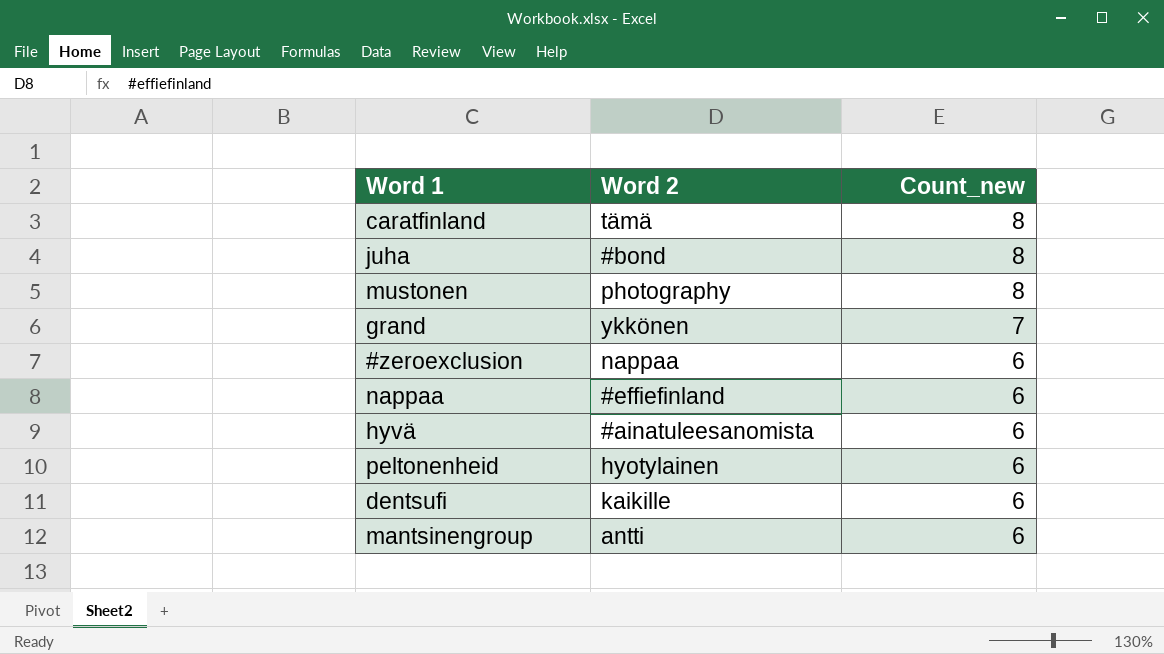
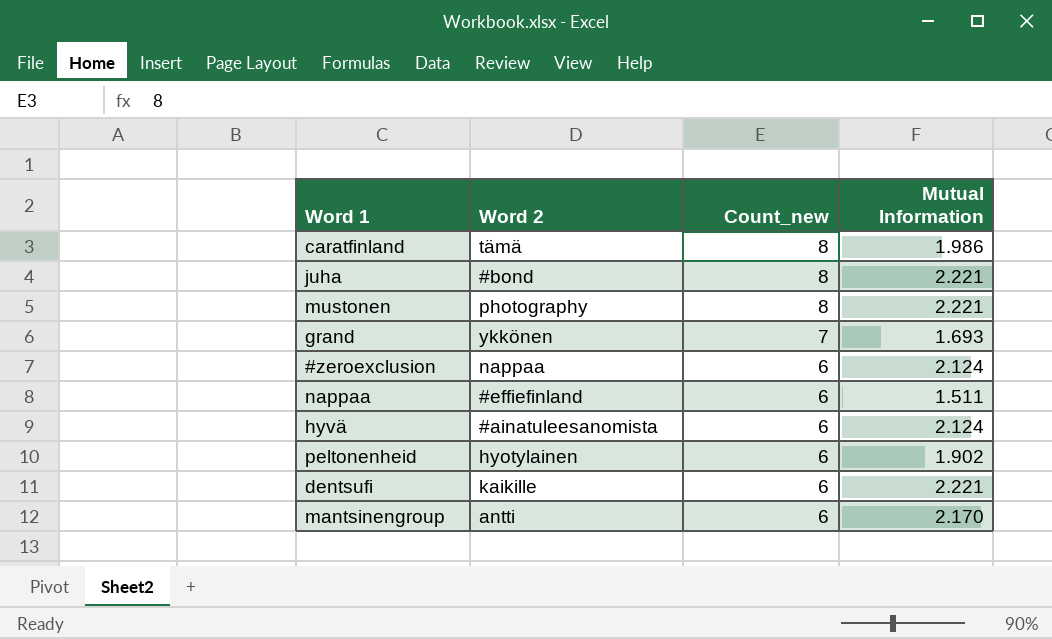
column Mutual Information | position: none -> 4

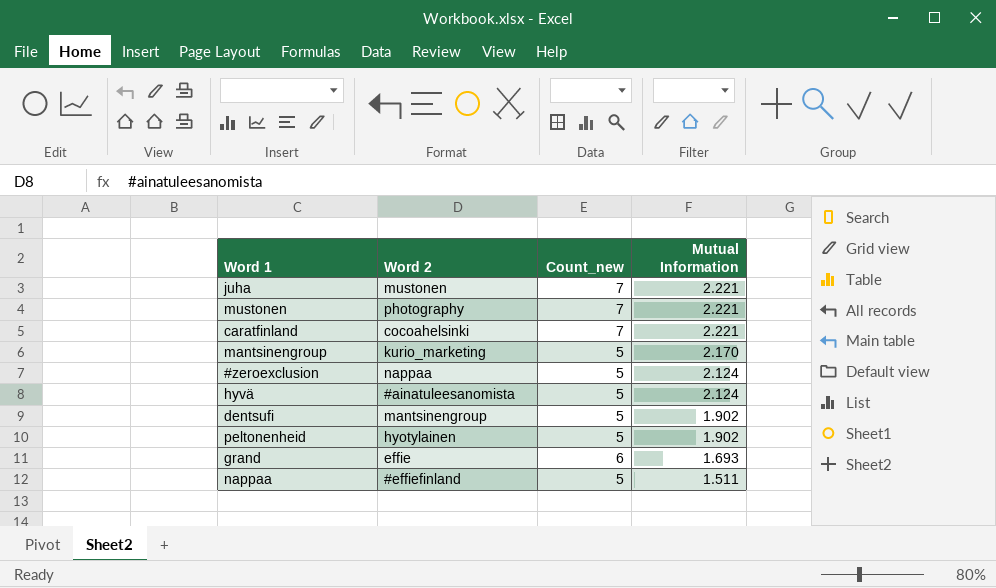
row order: Count_new descending -> Mutual Information descending
juha | Word 2: #bond -> mustonen
juha | Count_new: 8 -> 7
mustonen | Count_new: 8 -> 7
caratfinland | Word 2: tämä -> cocoahelsinki
caratfinland | Count_new: 8 -> 7
caratfinland | Mutual Information: 1.986 -> 2.221
mantsinengroup | Word 2: antti -> kurio_marketing
mantsinengroup | Count_new: 6 -> 5
#zeroexclusion | Count_new: 6 -> 5
hyvä | Count_new: 6 -> 5
dentsufi | Word 2: kaikille -> mantsinengroup
dentsufi | Count_new: 6 -> 5
dentsufi | Mutual Information: 2.221 -> 1.902
peltonenheid | Count_new: 6 -> 5
grand | Word 2: ykkönen -> effie
grand | Count_new: 7 -> 6
nappaa | Count_new: 6 -> 5

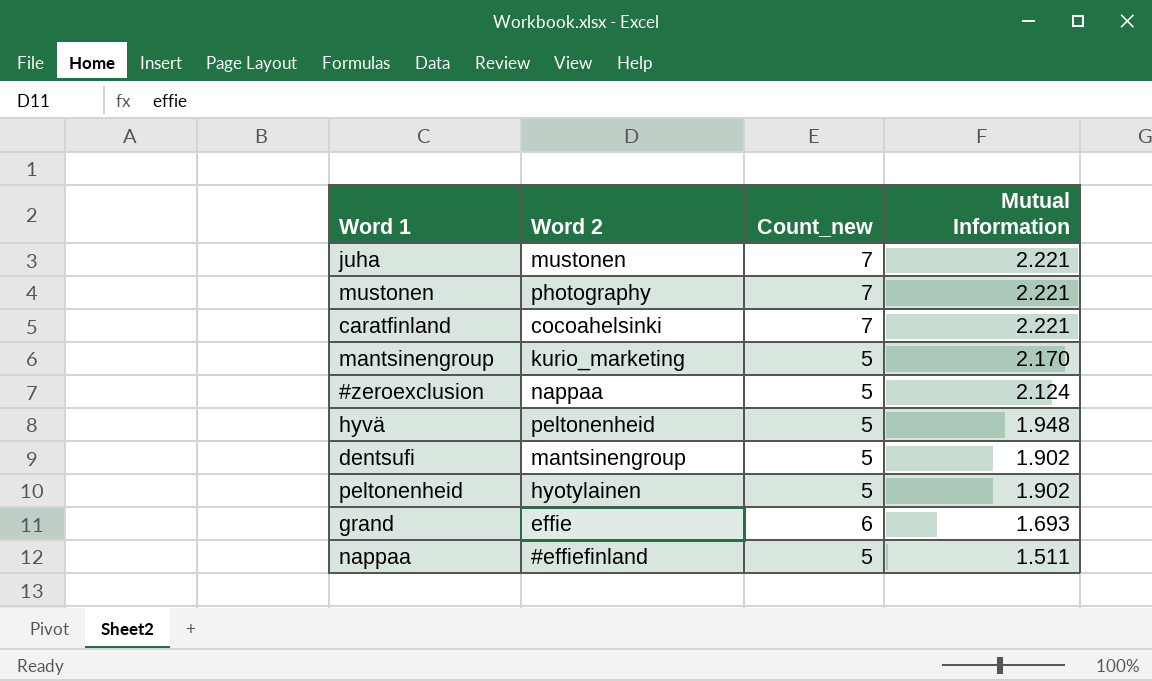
hyvä | Word 2: #ainatuleesanomista -> peltonenheid
hyvä | Mutual Information: 2.124 -> 1.948

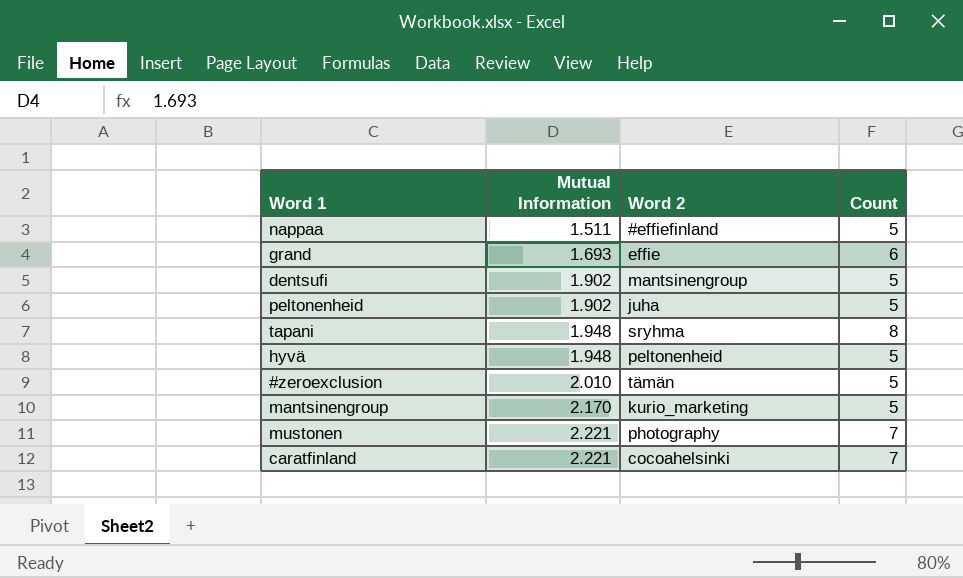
row order: Mutual Information descending -> Mutual Information ascending
column Mutual Information | position: 4 -> 2
column name: Count_new -> Count
row juha: mustonen | 7 | 2.221 -> none
peltonenheid | Word 2: hyotylainen -> juha
row tapani: none -> 1.948 | sryhma | 8
#zeroexclusion | Mutual Information: 2.124 -> 2.010
#zeroexclusion | Word 2: nappaa -> tämän

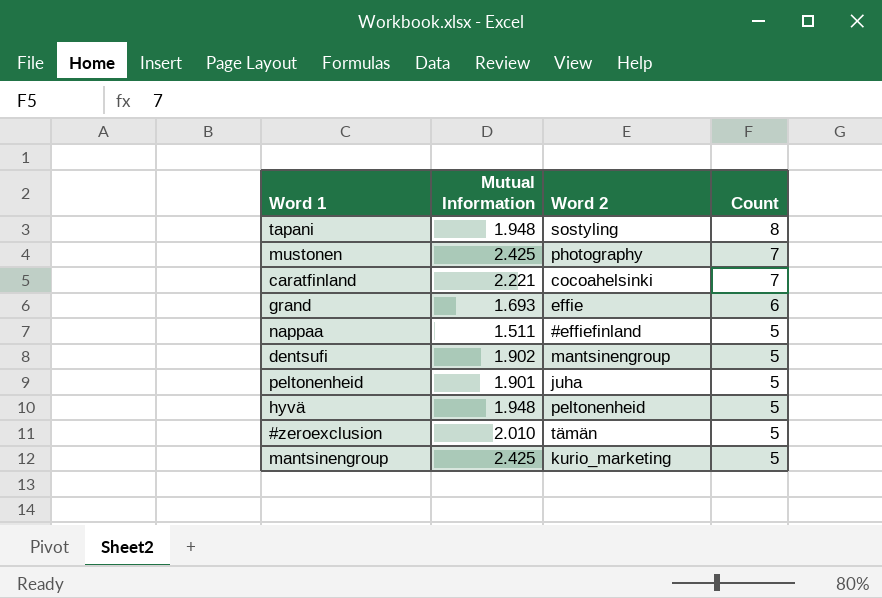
row order: Mutual Information ascending -> Count descending
tapani | Word 2: sryhma -> sostyling
mustonen | Mutual Information: 2.221 -> 2.425
peltonenheid | Mutual Information: 1.902 -> 1.901
mantsinengroup | Mutual Information: 2.170 -> 2.425

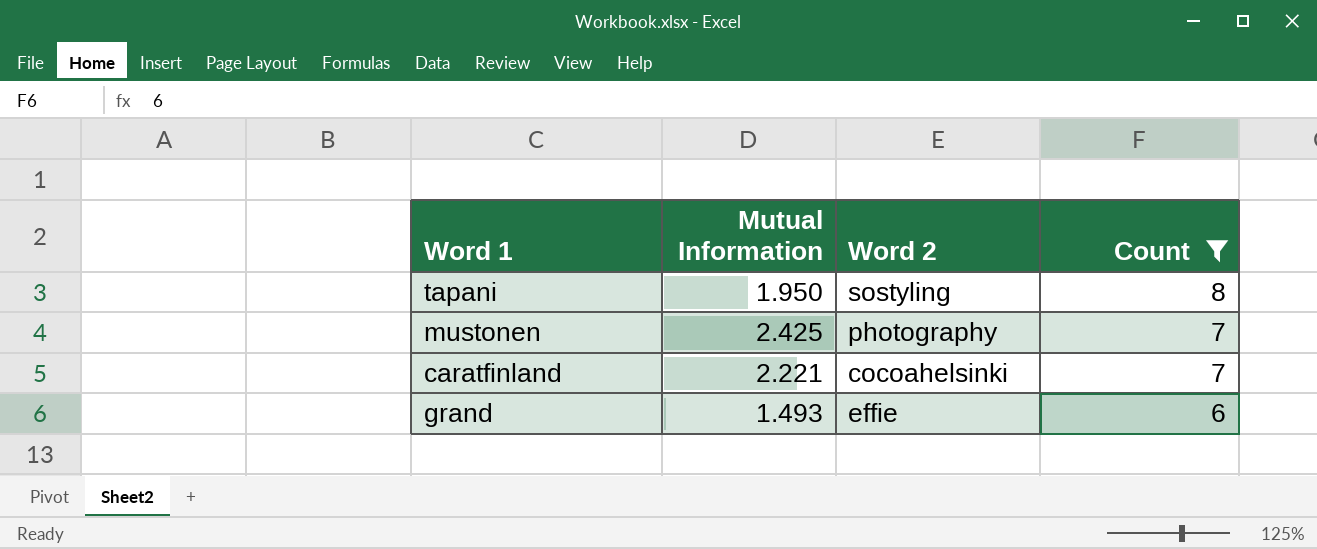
filter: none -> Count != 5
tapani | Mutual Information: 1.948 -> 1.950
grand | Mutual Information: 1.693 -> 1.493

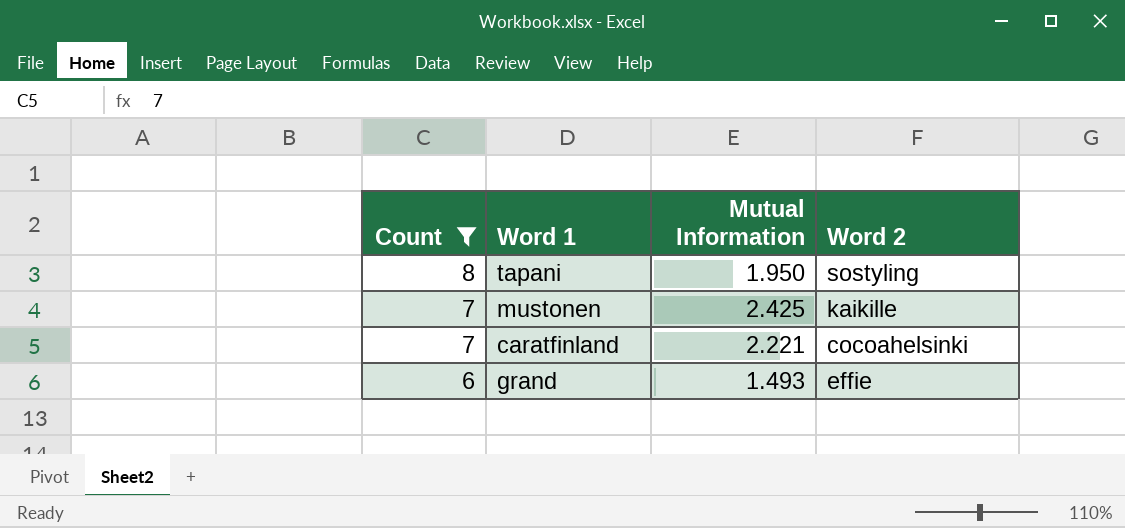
column Count | position: 4 -> 1
mustonen | Word 2: photography -> kaikille

